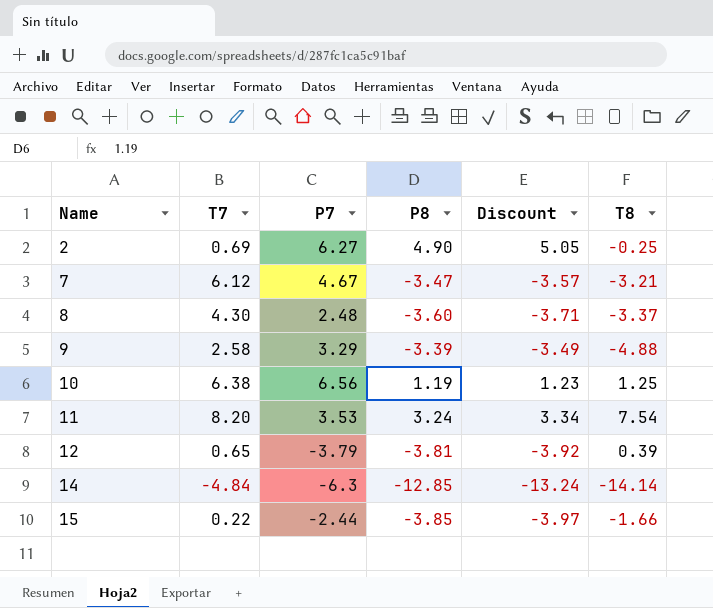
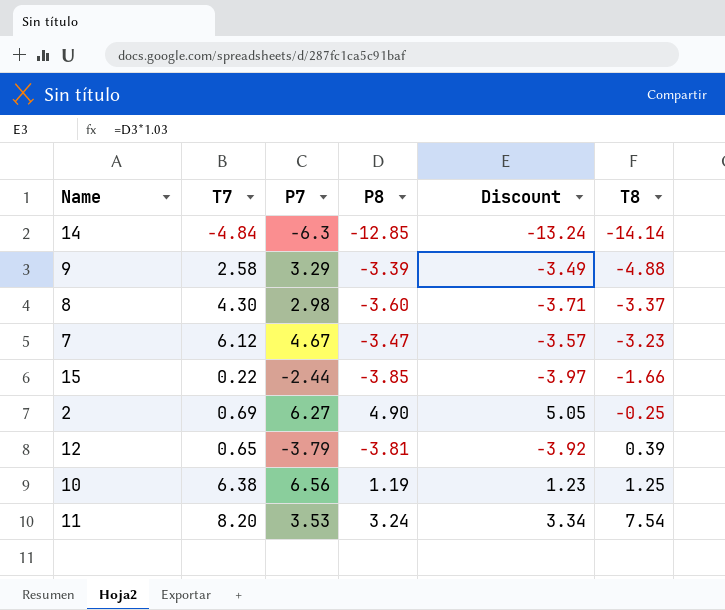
row order: Name ascending -> T8 ascending
8 | P7: 2.48 -> 2.98
7 | T8: -3.21 -> -3.23

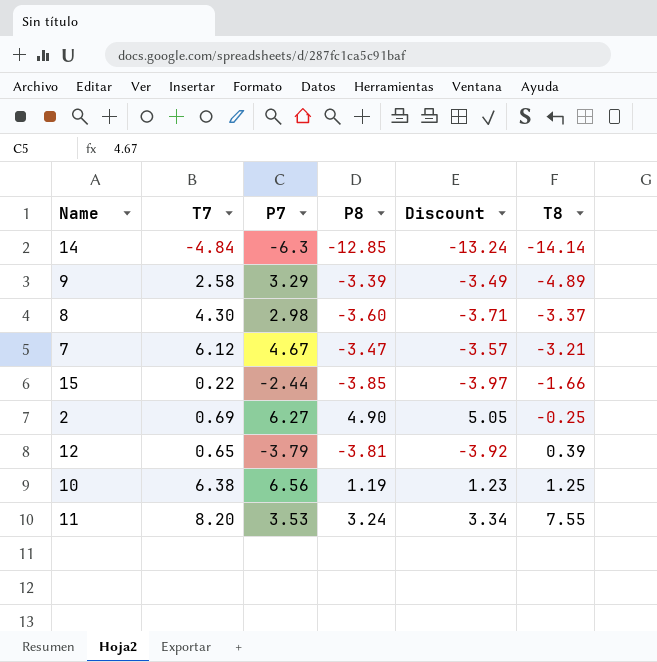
9 | T8: -4.88 -> -4.89
7 | T8: -3.23 -> -3.21
11 | T8: 7.54 -> 7.55

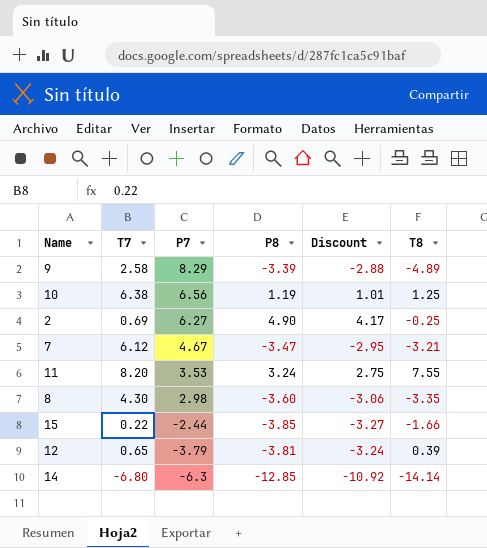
row order: T8 ascending -> P7 descending
column Discount | formula: [P8] * 1.03 -> [P8] * 0.85
9 | P7: 3.29 -> 8.29
8 | T8: -3.37 -> -3.35
14 | T7: -4.84 -> -6.80

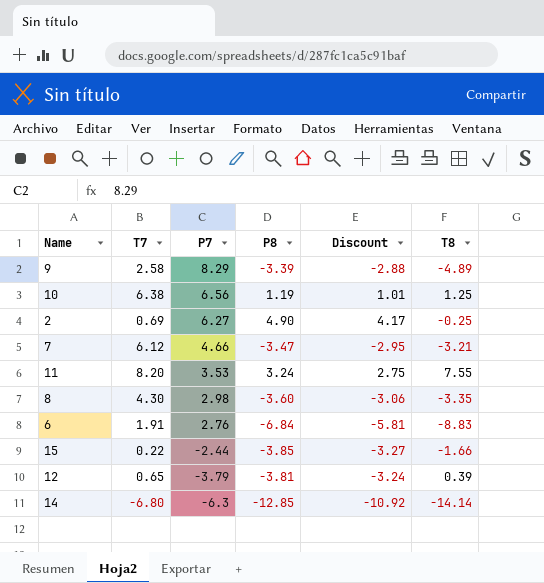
7 | P7: 4.67 -> 4.66
row 6: none -> 1.91 | 2.76 | -6.84 | -5.81 | -8.83

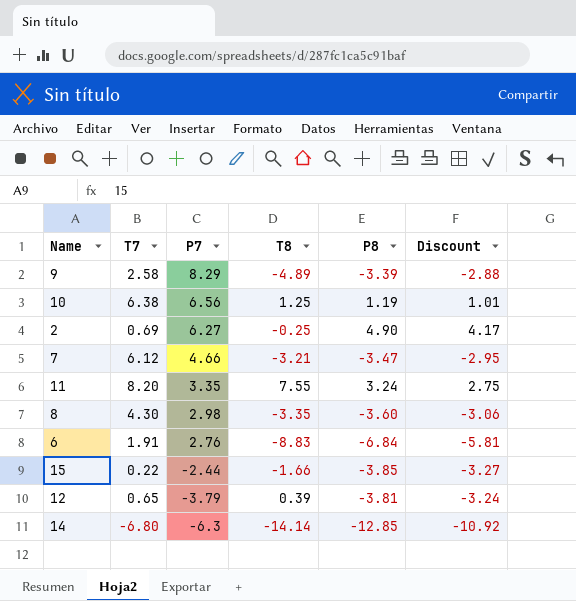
column T8 | position: 6 -> 4
11 | P7: 3.53 -> 3.35

